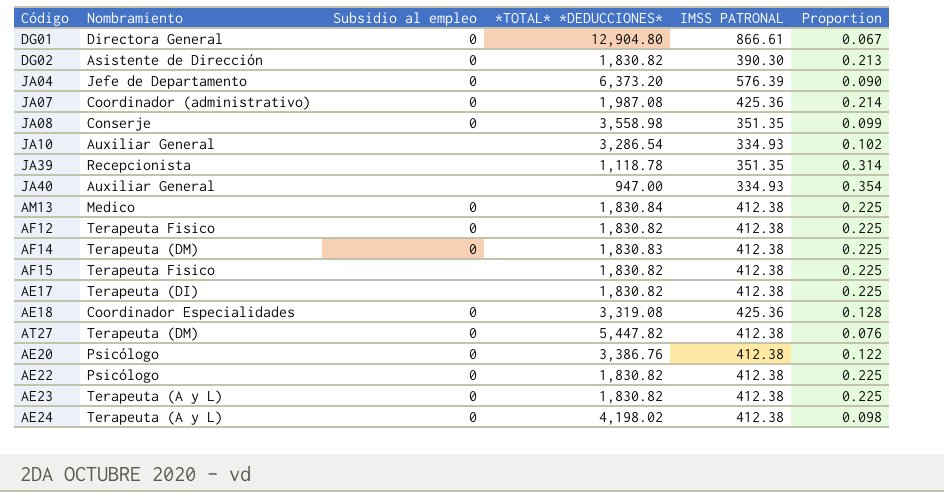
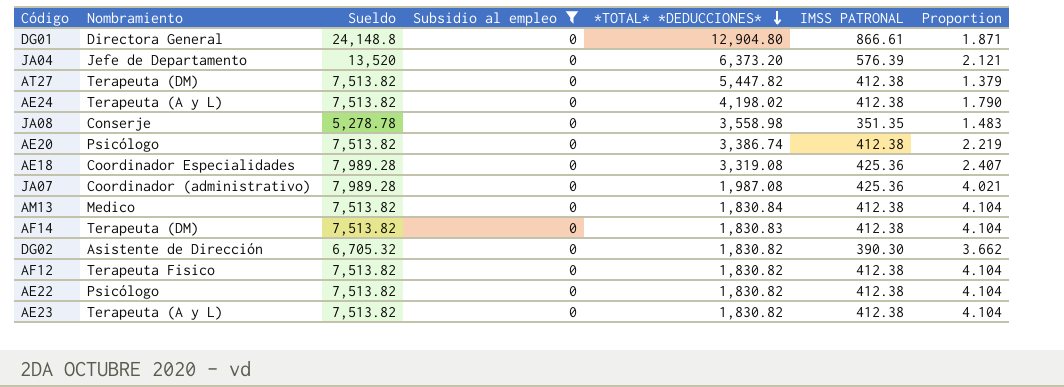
filter: none -> Subsidio al empleo = 0
row order: none -> *TOTAL* *DEDUCCIONES* descending
column Sueldo | position: none -> 3
column Proportion | formula: [IMSS PATRONAL] / [*TOTAL* *DEDUCCIONES*] -> [Sueldo] / [*TOTAL* *DEDUCCIONES*]
AE20 | *TOTAL* *DEDUCCIONES*: 3,386.76 -> 3,386.74

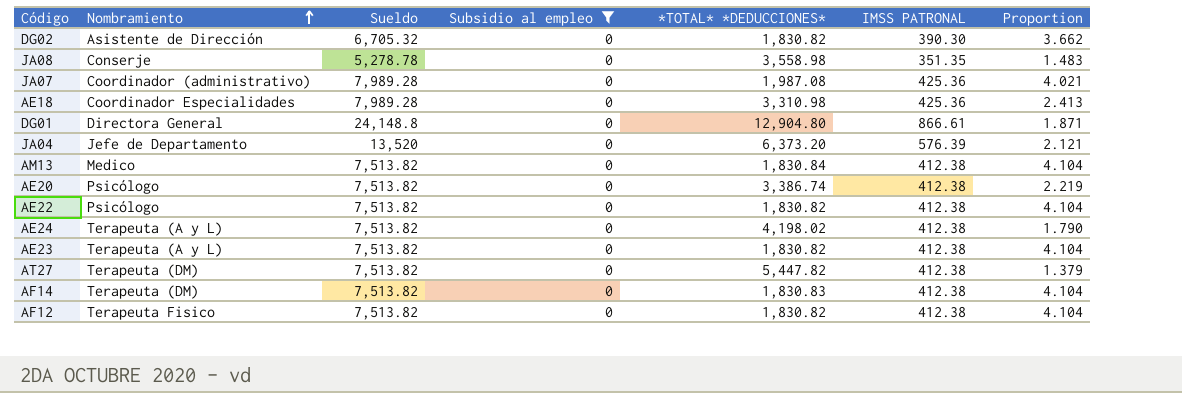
row order: *TOTAL* *DEDUCCIONES* descending -> Nombramiento ascending
AE18 | *TOTAL* *DEDUCCIONES*: 3,319.08 -> 3,310.98
AE18 | Proportion: 2.407 -> 2.413

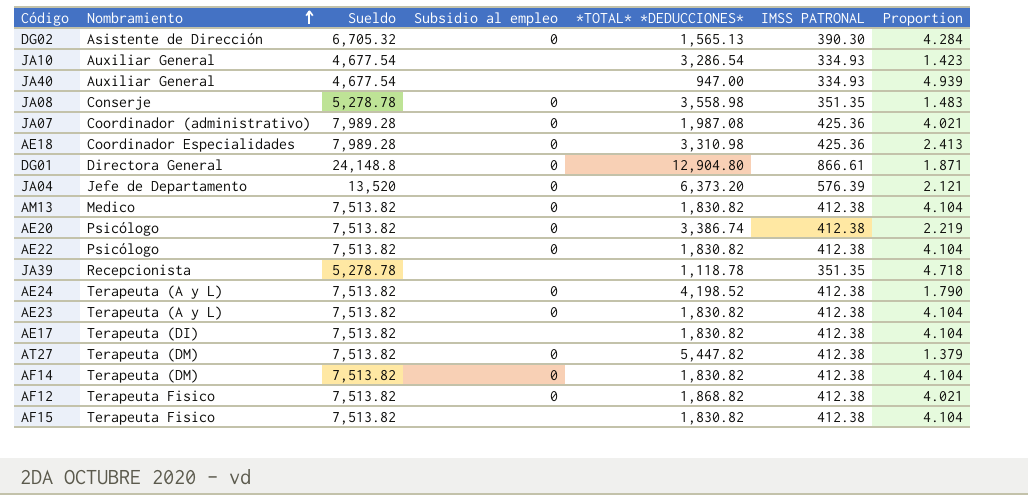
filter: Subsidio al empleo = 0 -> none
DG02 | *TOTAL* *DEDUCCIONES*: 1,830.82 -> 1,565.13
DG02 | Proportion: 3.662 -> 4.284
AM13 | *TOTAL* *DEDUCCIONES*: 1,830.84 -> 1,830.82
AE24 | *TOTAL* *DEDUCCIONES*: 4,198.02 -> 4,198.52
AF14 | *TOTAL* *DEDUCCIONES*: 1,830.83 -> 1,830.82
AF12 | *TOTAL* *DEDUCCIONES*: 1,830.82 -> 1,868.82
AF12 | Proportion: 4.104 -> 4.021

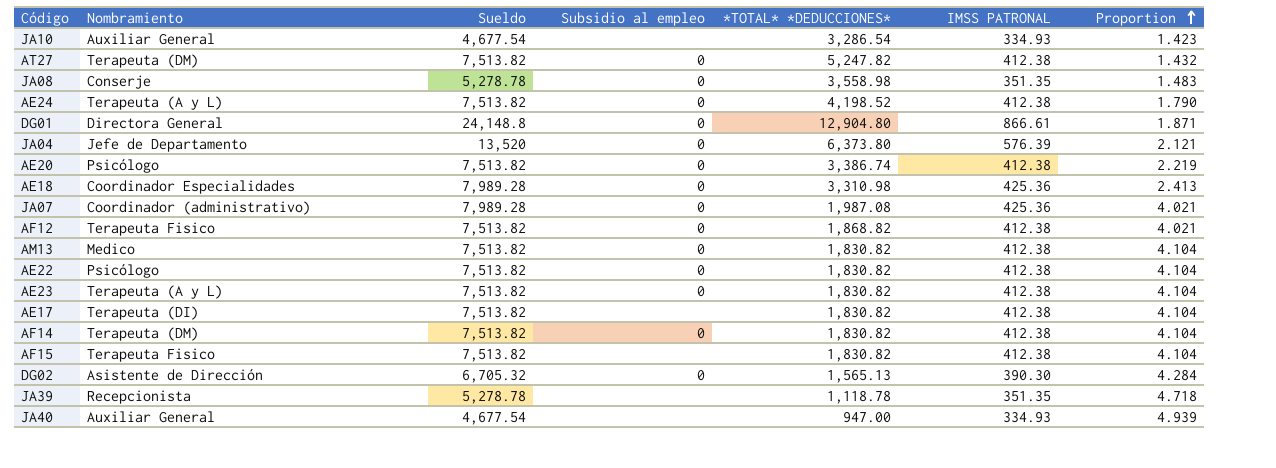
row order: Nombramiento ascending -> Proportion ascending
AT27 | *TOTAL* *DEDUCCIONES*: 5,447.82 -> 5,247.82
AT27 | Proportion: 1.379 -> 1.432
JA04 | *TOTAL* *DEDUCCIONES*: 6,373.20 -> 6,373.80

